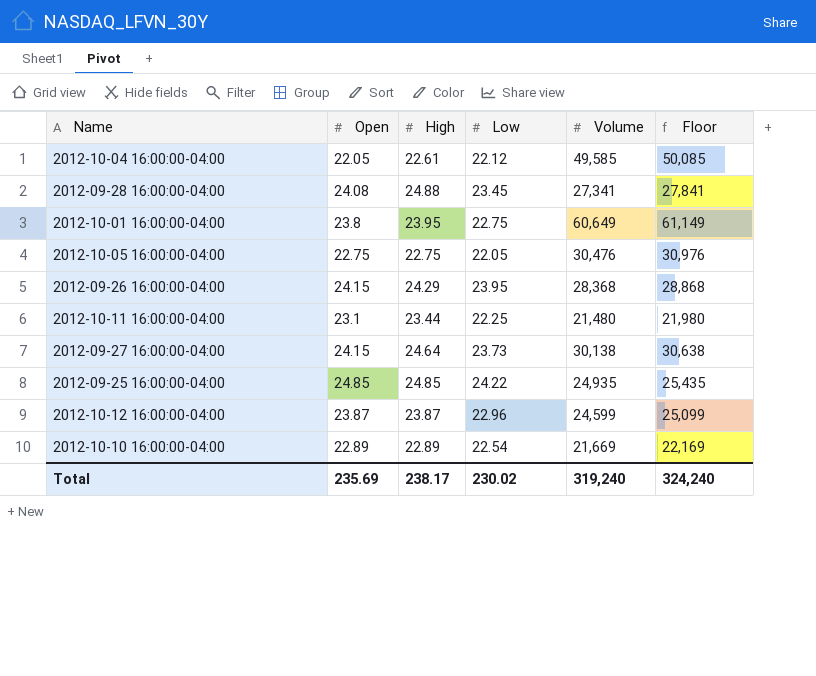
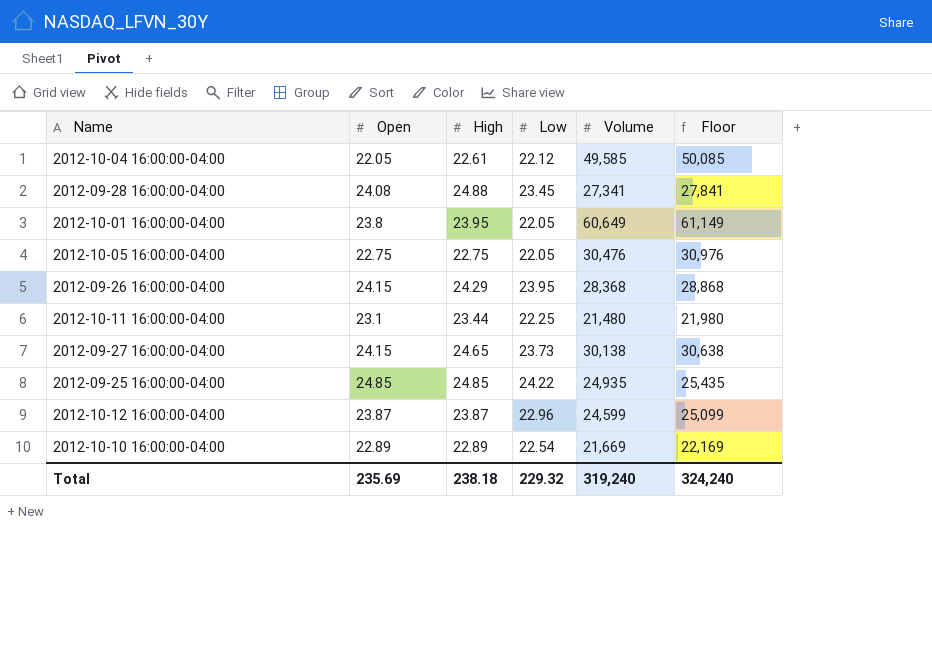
2012-10-01 16:00:00-04:00 | Low: 22.75 -> 22.05
2012-09-27 16:00:00-04:00 | High: 24.64 -> 24.65
Total | High: 238.17 -> 238.18
Total | Low: 230.02 -> 229.32

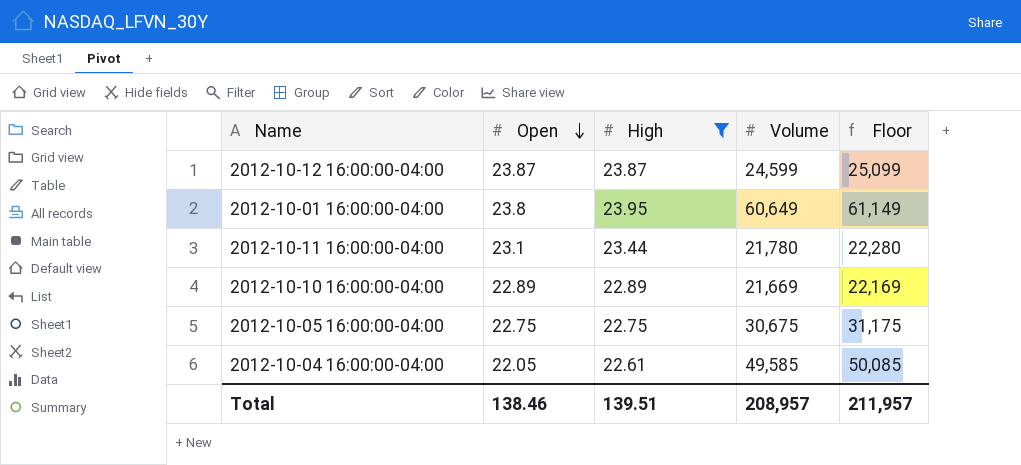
filter: none -> High <= 23.95
row order: none -> Open descending
column Low | position: 4 -> none
2012-10-11 16:00:00-04:00 | Volume: 21,480 -> 21,780
2012-10-11 16:00:00-04:00 | Floor: 21,980 -> 22,280
2012-10-05 16:00:00-04:00 | Volume: 30,476 -> 30,675
2012-10-05 16:00:00-04:00 | Floor: 30,976 -> 31,175
Total | Open: 235.69 -> 138.46
Total | High: 238.18 -> 139.51
Total | Volume: 319,240 -> 208,957
Total | Floor: 324,240 -> 211,957

